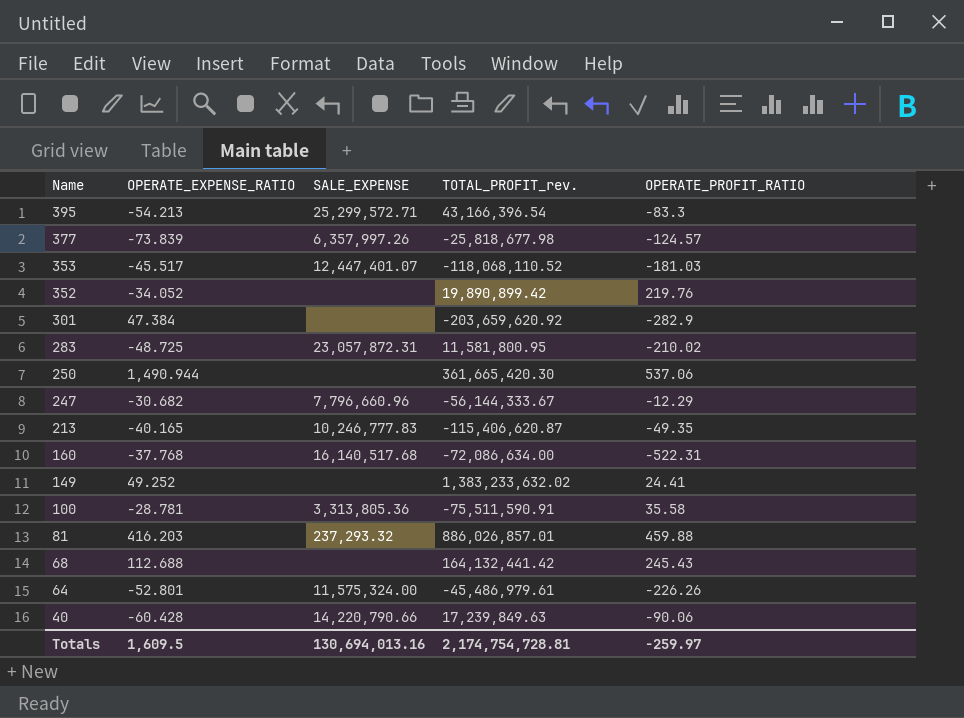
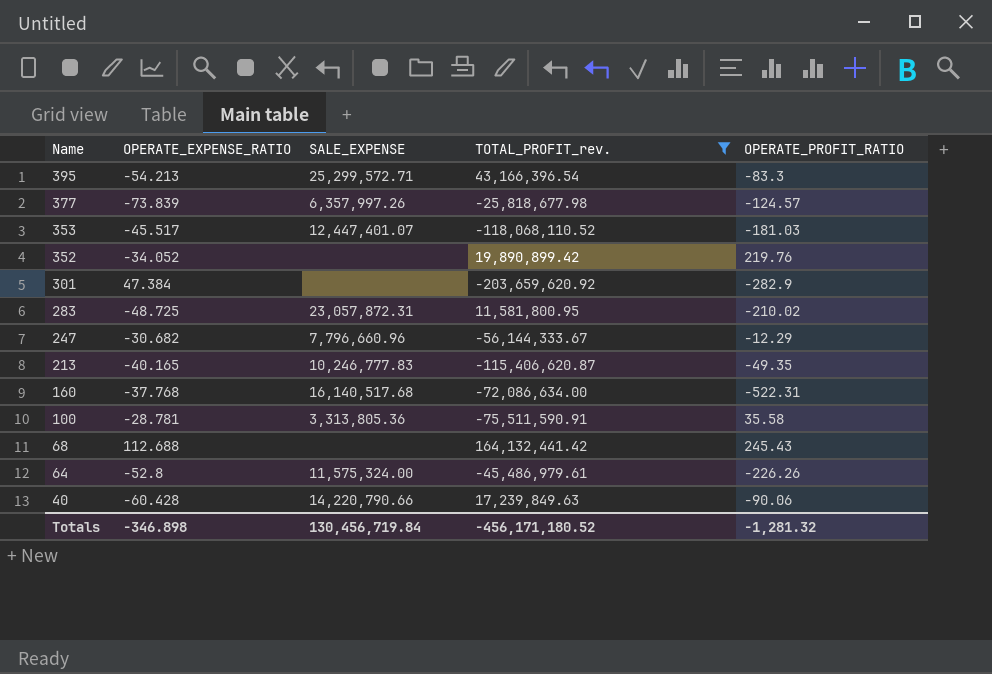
filter: none -> TOTAL_PROFIT_rev. <= 164,132,441.42
64 | OPERATE_EXPENSE_RATIO: -52.801 -> -52.8
Totals | OPERATE_EXPENSE_RATIO: 1,609.5 -> -346.898
Totals | SALE_EXPENSE: 130,694,013.16 -> 130,456,719.84
Totals | TOTAL_PROFIT_rev.: 2,174,754,728.81 -> -456,171,180.52
Totals | OPERATE_PROFIT_RATIO: -259.97 -> -1,281.32

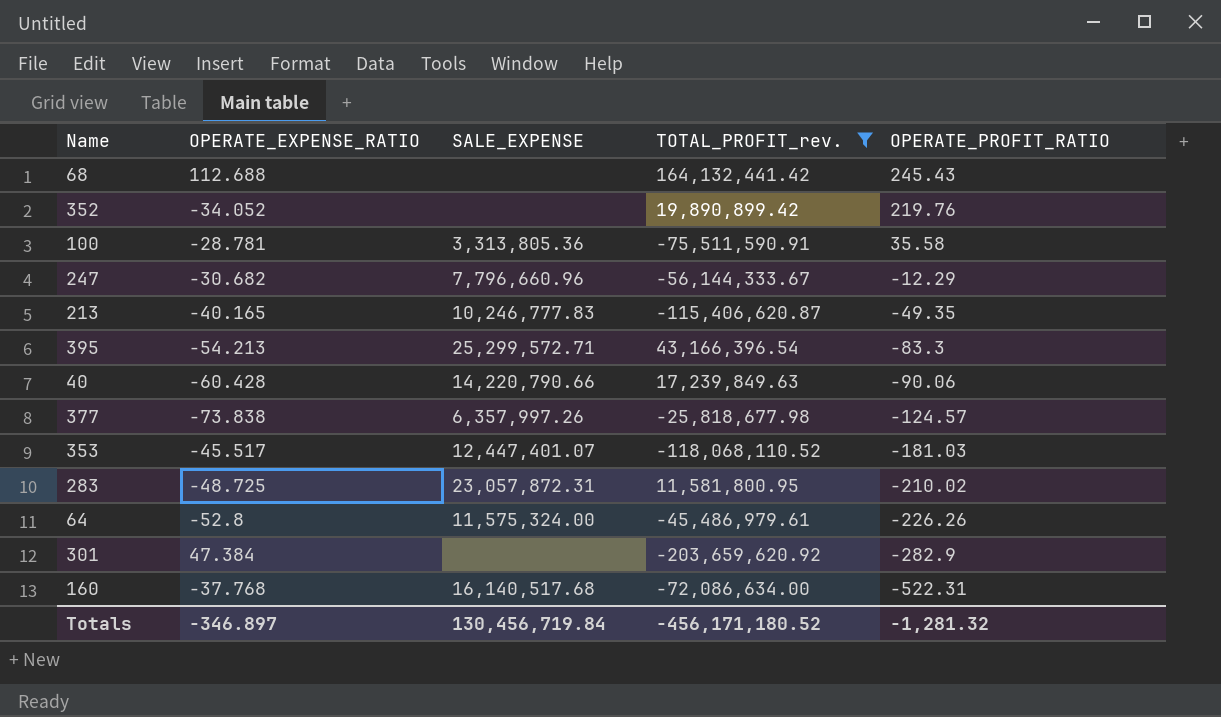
row order: Name descending -> OPERATE_PROFIT_RATIO descending
377 | OPERATE_EXPENSE_RATIO: -73.839 -> -73.838
Totals | OPERATE_EXPENSE_RATIO: -346.898 -> -346.897

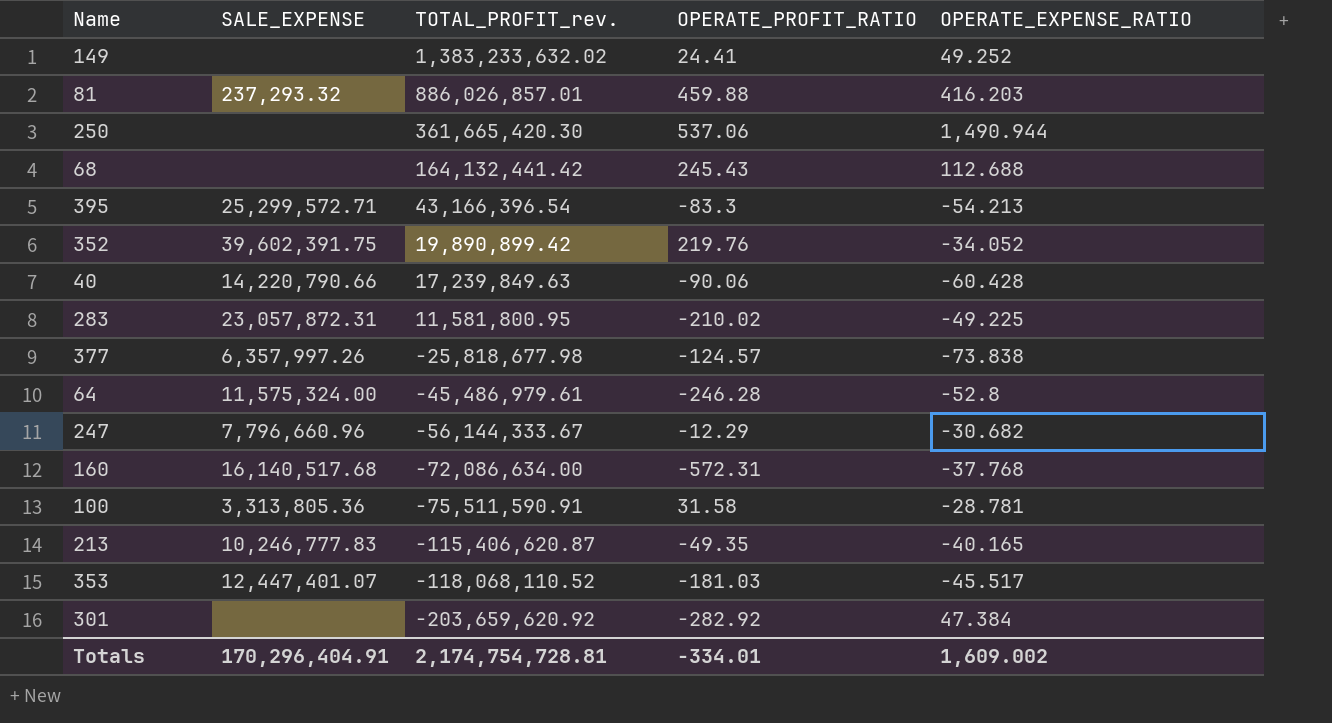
filter: TOTAL_PROFIT_rev. <= 164,132,441.42 -> none
row order: OPERATE_PROFIT_RATIO descending -> TOTAL_PROFIT_rev. descending
column OPERATE_EXPENSE_RATIO | position: 2 -> 5
352 | SALE_EXPENSE: none -> 39,602,391.75
283 | OPERATE_EXPENSE_RATIO: -48.725 -> -49.225
64 | OPERATE_PROFIT_RATIO: -226.26 -> -246.28
160 | OPERATE_PROFIT_RATIO: -522.31 -> -572.31
100 | OPERATE_PROFIT_RATIO: 35.58 -> 31.58
301 | OPERATE_PROFIT_RATIO: -282.9 -> -282.92
Totals | SALE_EXPENSE: 130,456,719.84 -> 170,296,404.91
Totals | TOTAL_PROFIT_rev.: -456,171,180.52 -> 2,174,754,728.81
Totals | OPERATE_PROFIT_RATIO: -1,281.32 -> -334.01
Totals | OPERATE_EXPENSE_RATIO: -346.897 -> 1,609.002

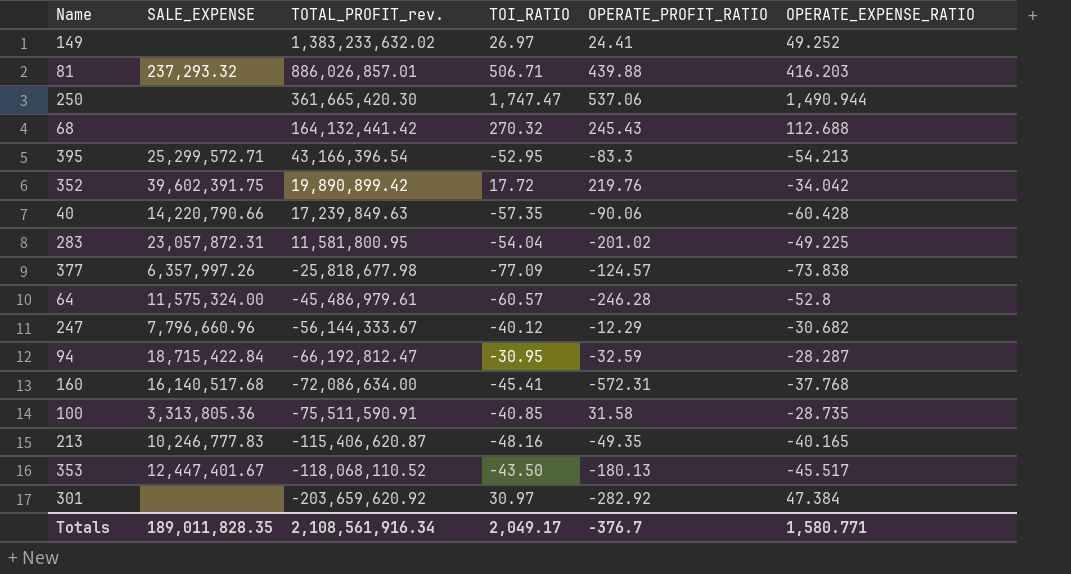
column TOI_RATIO | position: none -> 4
81 | OPERATE_PROFIT_RATIO: 459.88 -> 439.88
352 | OPERATE_EXPENSE_RATIO: -34.052 -> -34.042
283 | OPERATE_PROFIT_RATIO: -210.02 -> -201.02
row 94: none -> 18,715,422.84 | -66,192,812.47 | -30.95 | -32.59 | -28.287
100 | OPERATE_EXPENSE_RATIO: -28.781 -> -28.735
353 | SALE_EXPENSE: 12,447,401.07 -> 12,447,401.67
353 | OPERATE_PROFIT_RATIO: -181.03 -> -180.13
Totals | SALE_EXPENSE: 170,296,404.91 -> 189,011,828.35
Totals | TOTAL_PROFIT_rev.: 2,174,754,728.81 -> 2,108,561,916.34
Totals | OPERATE_PROFIT_RATIO: -334.01 -> -376.7
Totals | OPERATE_EXPENSE_RATIO: 1,609.002 -> 1,580.771

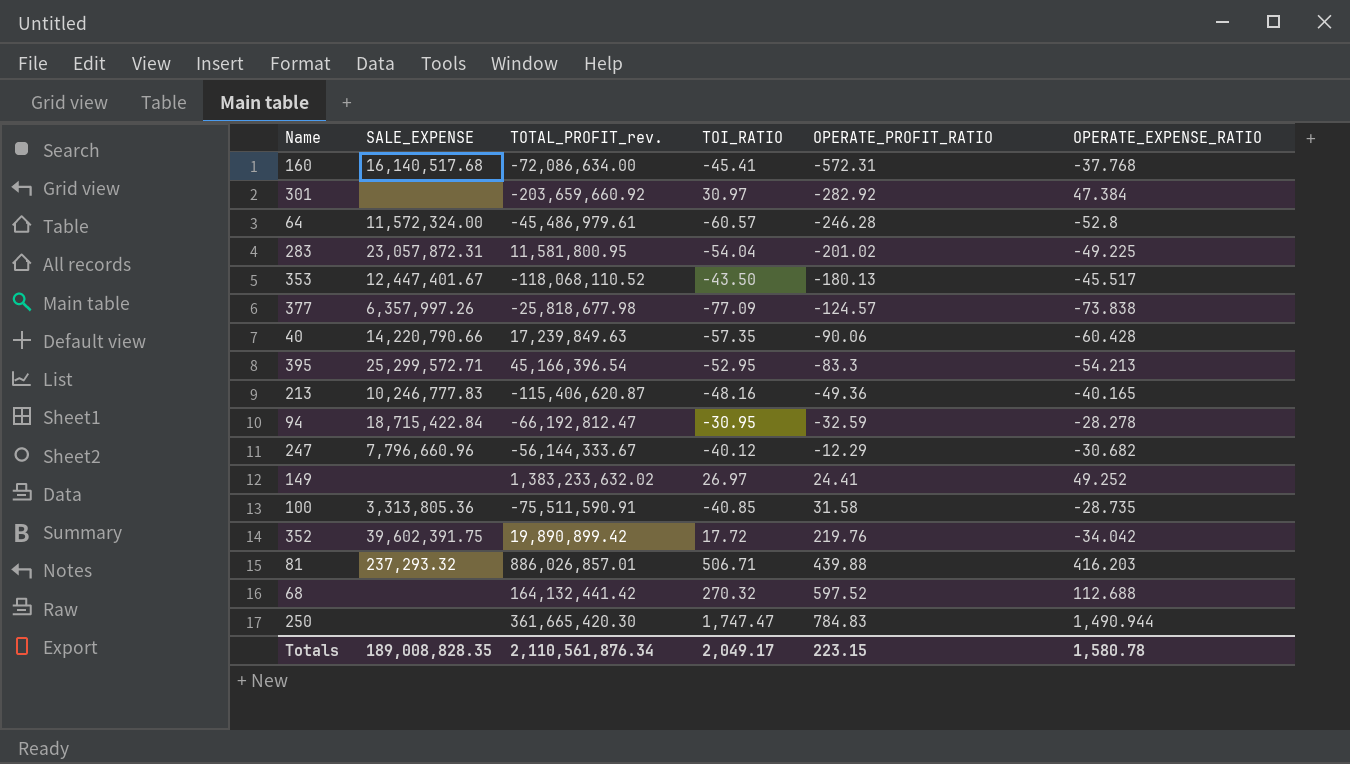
row order: TOTAL_PROFIT_rev. descending -> OPERATE_PROFIT_RATIO ascending
301 | TOTAL_PROFIT_rev.: -203,659,620.92 -> -203,659,660.92
64 | SALE_EXPENSE: 11,575,324.00 -> 11,572,324.00
395 | TOTAL_PROFIT_rev.: 43,166,396.54 -> 45,166,396.54
213 | OPERATE_PROFIT_RATIO: -49.35 -> -49.36
94 | OPERATE_EXPENSE_RATIO: -28.287 -> -28.278
68 | OPERATE_PROFIT_RATIO: 245.43 -> 597.52
250 | OPERATE_PROFIT_RATIO: 537.06 -> 784.83
Totals | SALE_EXPENSE: 189,011,828.35 -> 189,008,828.35
Totals | TOTAL_PROFIT_rev.: 2,108,561,916.34 -> 2,110,561,876.34
Totals | OPERATE_PROFIT_RATIO: -376.7 -> 223.15
Totals | OPERATE_EXPENSE_RATIO: 1,580.771 -> 1,580.78

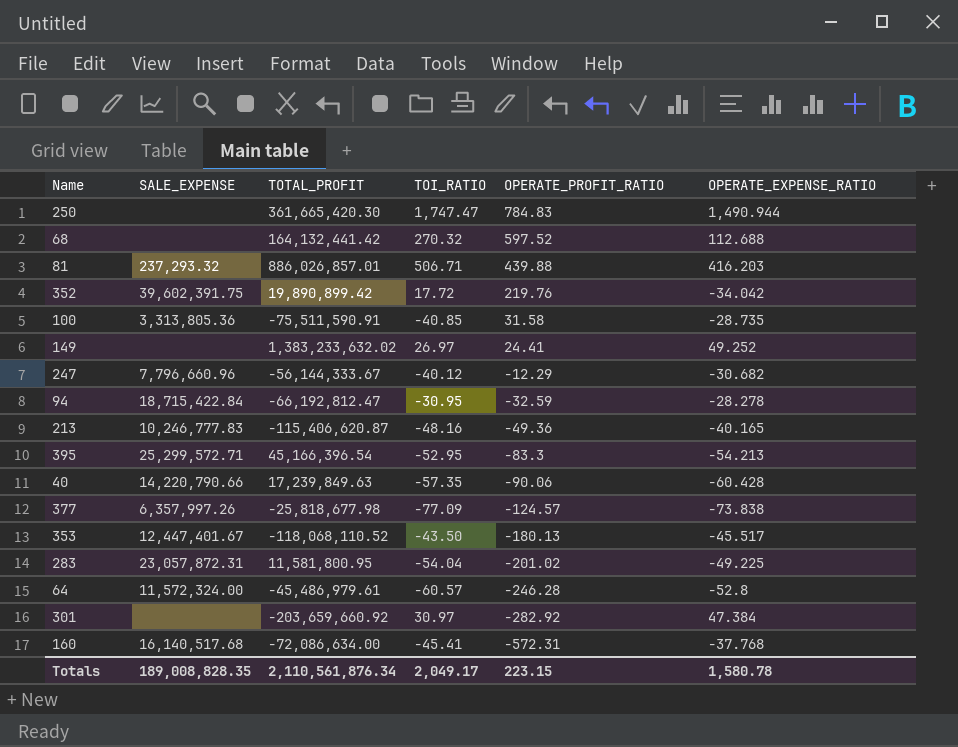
row order: OPERATE_PROFIT_RATIO ascending -> OPERATE_PROFIT_RATIO descending
column name: TOTAL_PROFIT_rev. -> TOTAL_PROFIT

